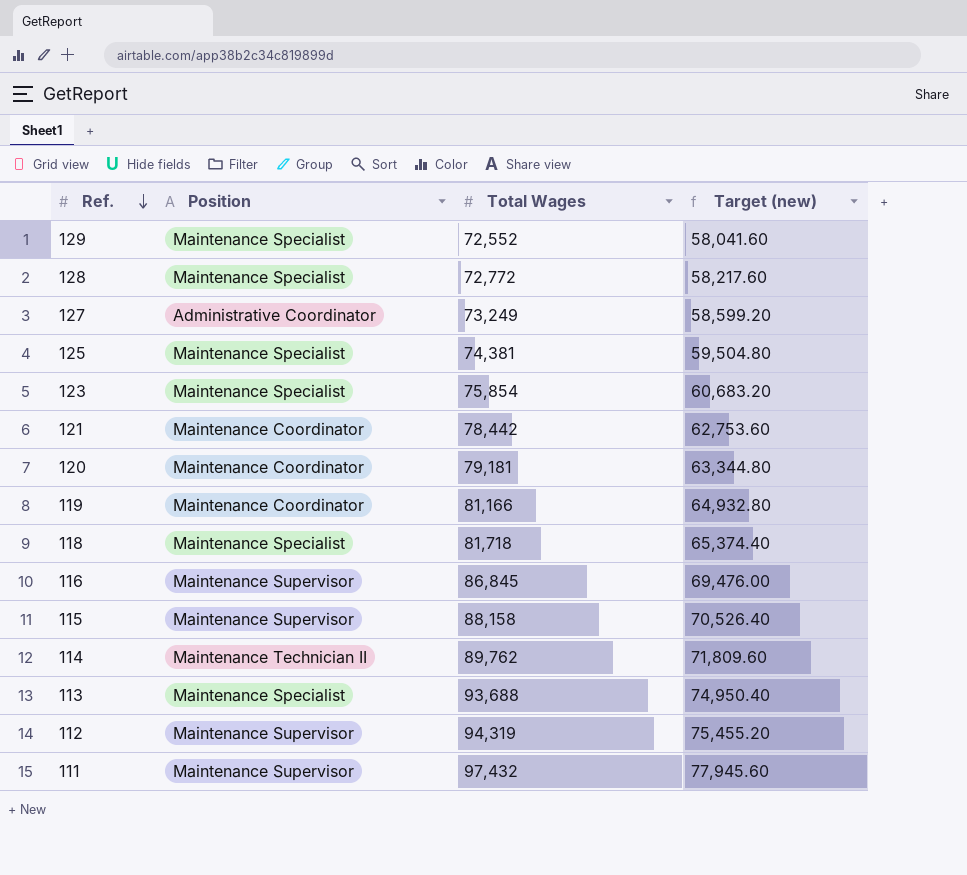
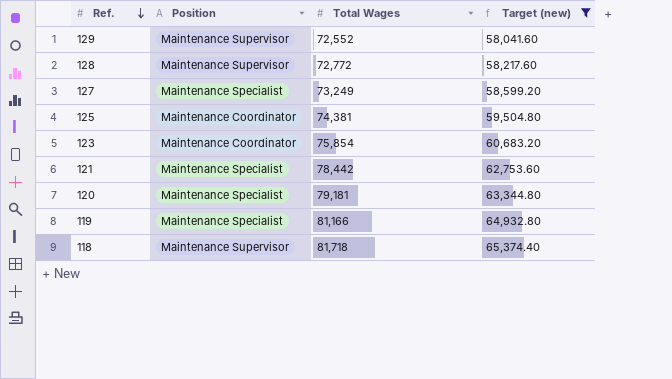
filter: none -> Target (new) <= 65,374.40
129 | Position: Maintenance Specialist -> Maintenance Supervisor
128 | Position: Maintenance Specialist -> Maintenance Supervisor
127 | Position: Administrative Coordinator -> Maintenance Specialist
125 | Position: Maintenance Specialist -> Maintenance Coordinator
123 | Position: Maintenance Specialist -> Maintenance Coordinator
121 | Position: Maintenance Coordinator -> Maintenance Specialist
120 | Position: Maintenance Coordinator -> Maintenance Specialist
119 | Position: Maintenance Coordinator -> Maintenance Specialist
118 | Position: Maintenance Specialist -> Maintenance Supervisor

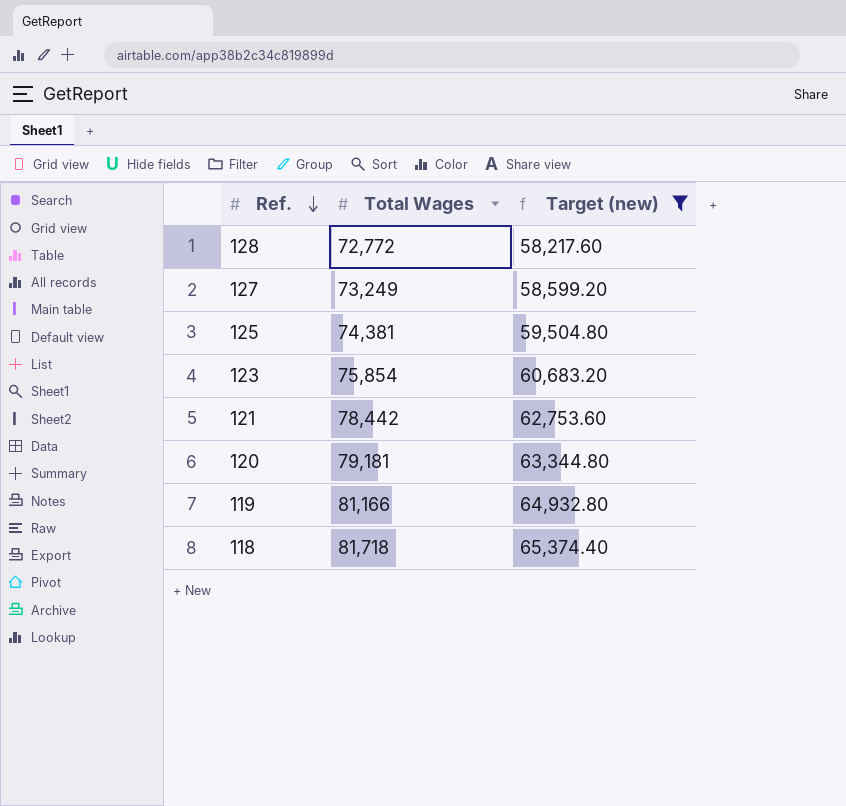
column Position | position: 2 -> none
row 129: Maintenance Supervisor | 72,552 | 58,041.60 -> none

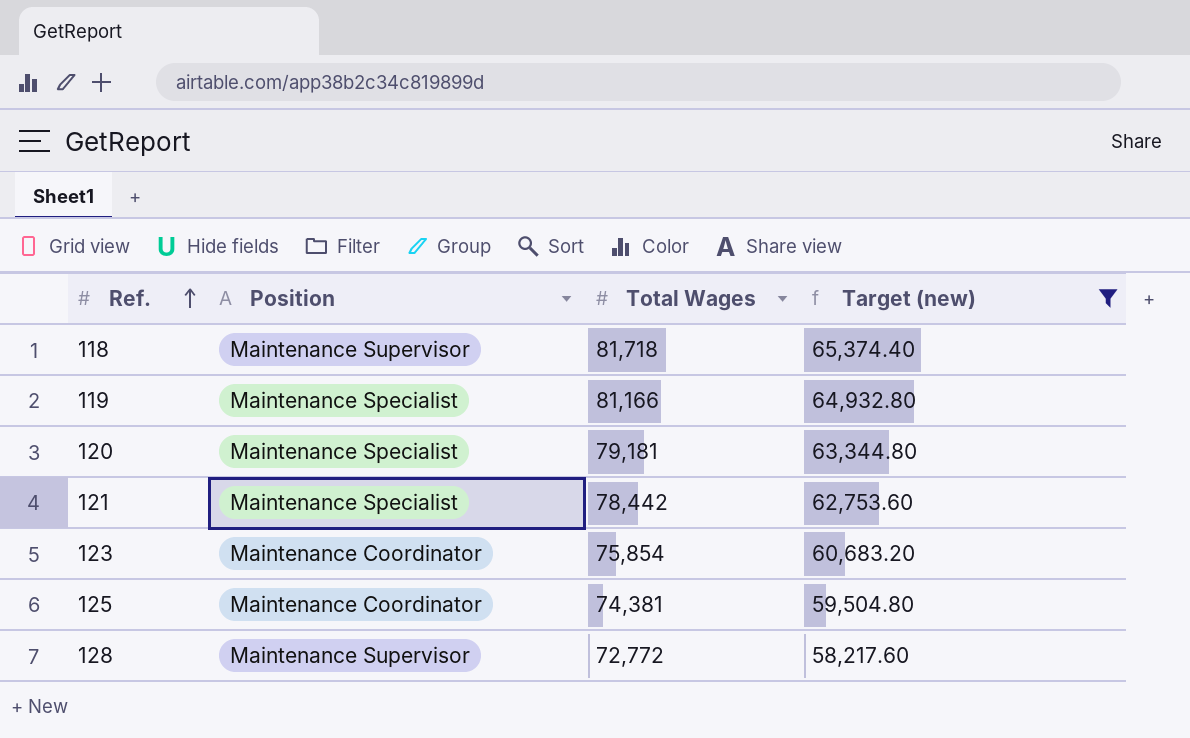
row order: Ref. descending -> Ref. ascending
column Position | position: none -> 2
row 127: 73,249 | 58,599.20 -> none

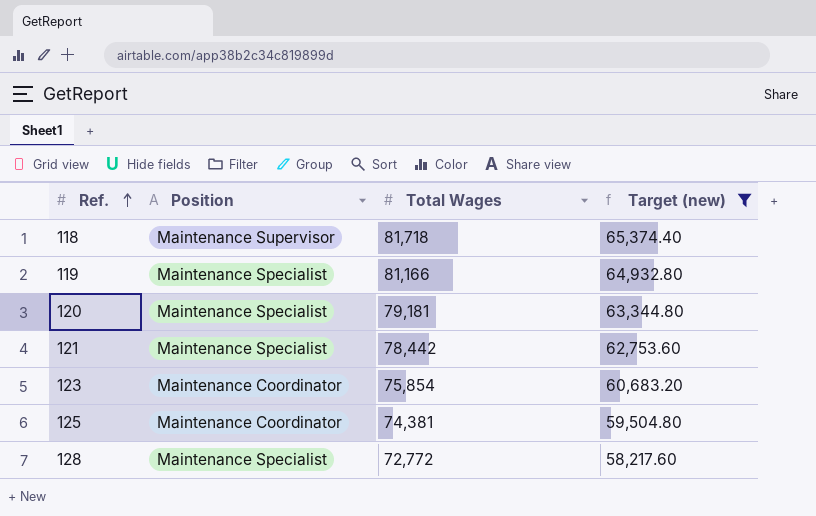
128 | Position: Maintenance Supervisor -> Maintenance Specialist

